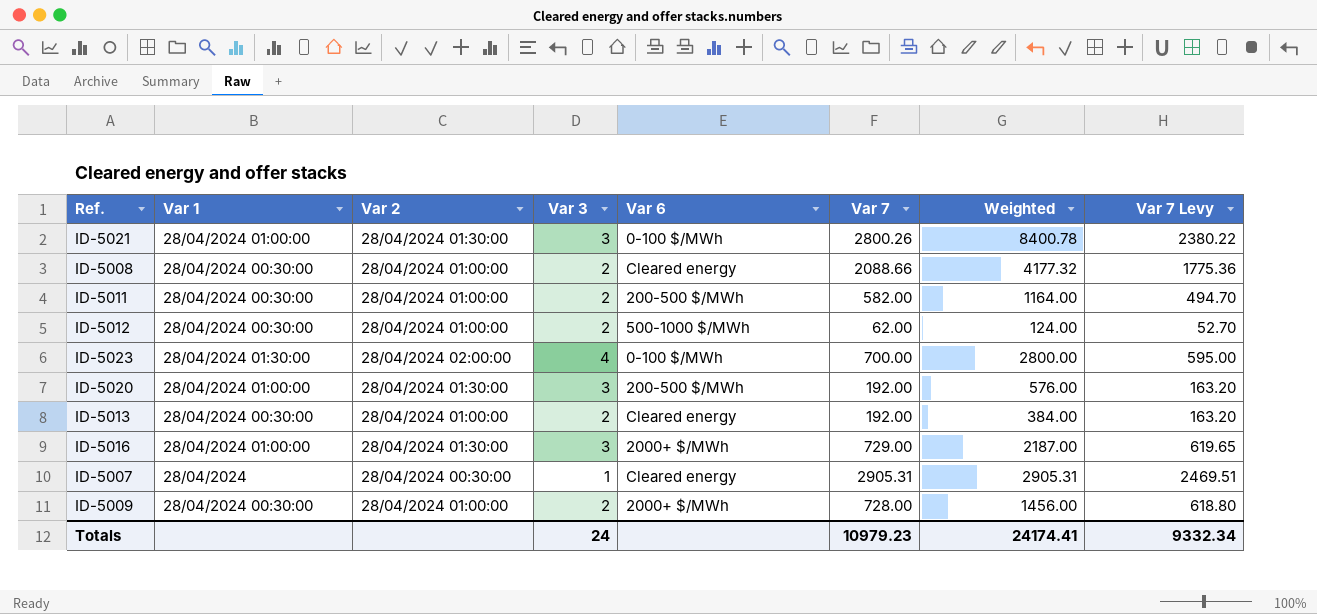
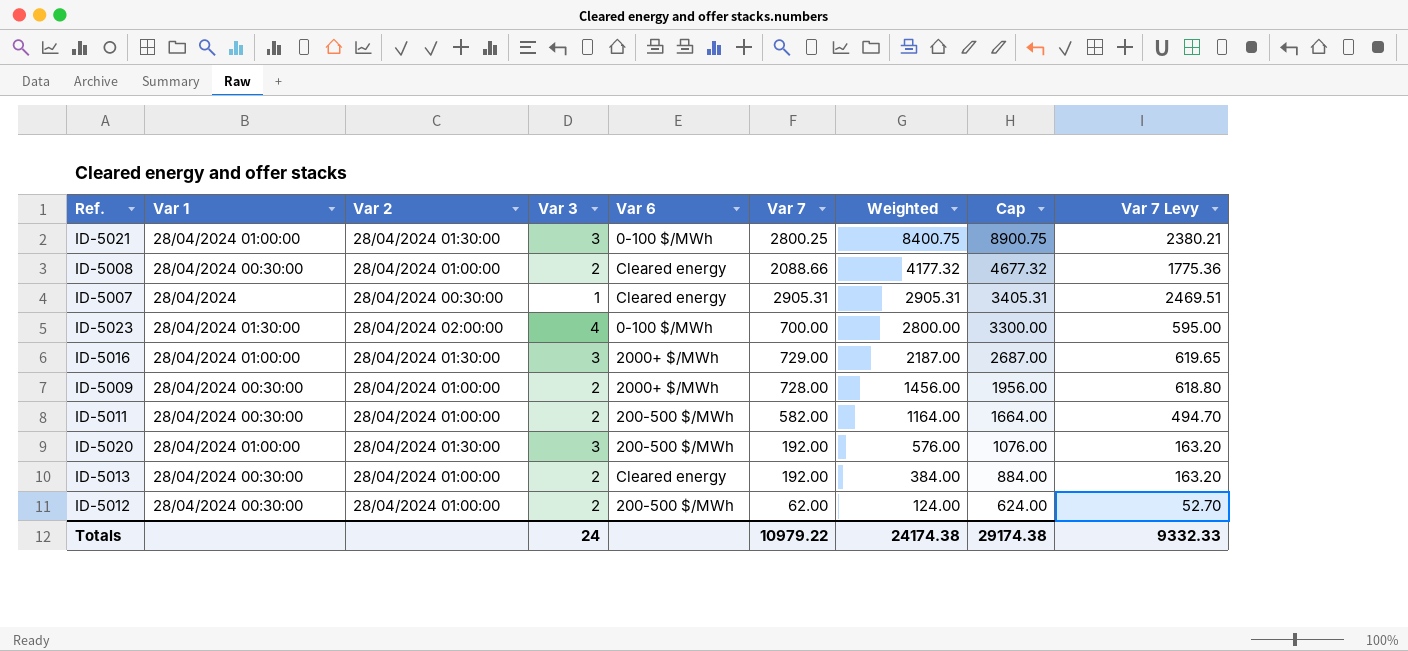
row order: none -> Weighted descending
column Cap | formula: none -> [Weighted] + 500
ID-5021 | Var 7: 2800.26 -> 2800.25
ID-5021 | Weighted: 8400.78 -> 8400.75
ID-5021 | Var 7 Levy: 2380.22 -> 2380.21
ID-5012 | Var 6: 500-1000 $/MWh -> 200-500 $/MWh
Totals | Var 7: 10979.23 -> 10979.22
Totals | Weighted: 24174.41 -> 24174.38
Totals | Var 7 Levy: 9332.34 -> 9332.33

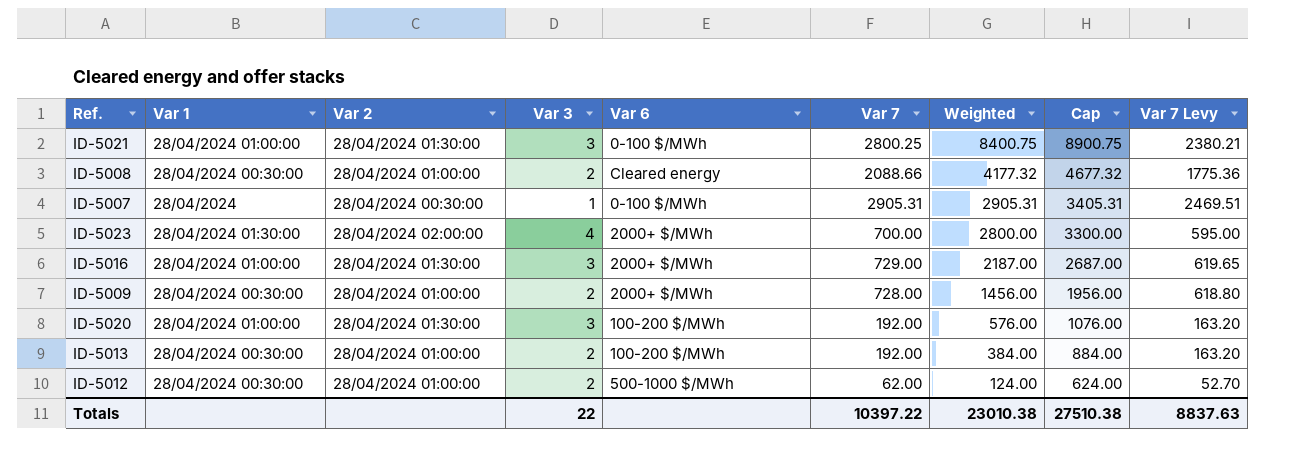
row ID-5011: 28/04/2024 00:30:00 | 28/04/2024 01:00:00 | 2 | 200-500 $/MWh | 582.00 | 1164.00 | 1664.00 | 494.70 -> none
ID-5007 | Var 6: Cleared energy -> 0-100 $/MWh
ID-5023 | Var 6: 0-100 $/MWh -> 2000+ $/MWh
ID-5020 | Var 6: 200-500 $/MWh -> 100-200 $/MWh
ID-5013 | Var 6: Cleared energy -> 100-200 $/MWh
ID-5012 | Var 6: 200-500 $/MWh -> 500-1000 $/MWh
Totals | Var 3: 24 -> 22
Totals | Var 7: 10979.22 -> 10397.22
Totals | Weighted: 24174.38 -> 23010.38
Totals | Cap: 29174.38 -> 27510.38
Totals | Var 7 Levy: 9332.33 -> 8837.63

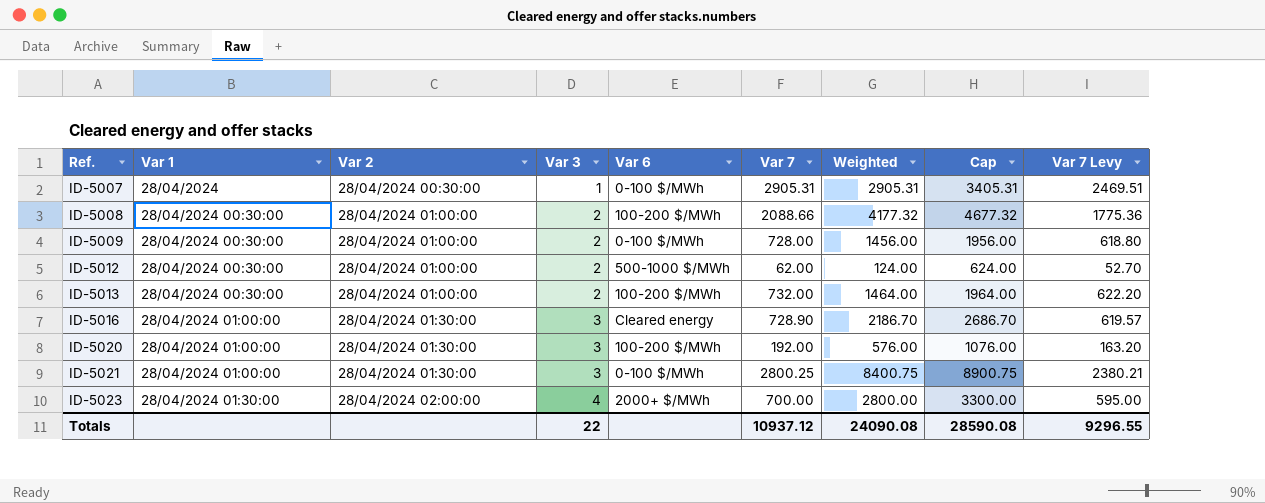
row order: Weighted descending -> Ref. ascending
ID-5008 | Var 6: Cleared energy -> 100-200 $/MWh
ID-5009 | Var 6: 2000+ $/MWh -> 0-100 $/MWh
ID-5013 | Var 7: 192.00 -> 732.00
ID-5013 | Weighted: 384.00 -> 1464.00
ID-5013 | Cap: 884.00 -> 1964.00
ID-5013 | Var 7 Levy: 163.20 -> 622.20
ID-5016 | Var 6: 2000+ $/MWh -> Cleared energy
ID-5016 | Var 7: 729.00 -> 728.90
ID-5016 | Weighted: 2187.00 -> 2186.70
ID-5016 | Cap: 2687.00 -> 2686.70
ID-5016 | Var 7 Levy: 619.65 -> 619.57
Totals | Var 7: 10397.22 -> 10937.12
Totals | Weighted: 23010.38 -> 24090.08
Totals | Cap: 27510.38 -> 28590.08
Totals | Var 7 Levy: 8837.63 -> 9296.55

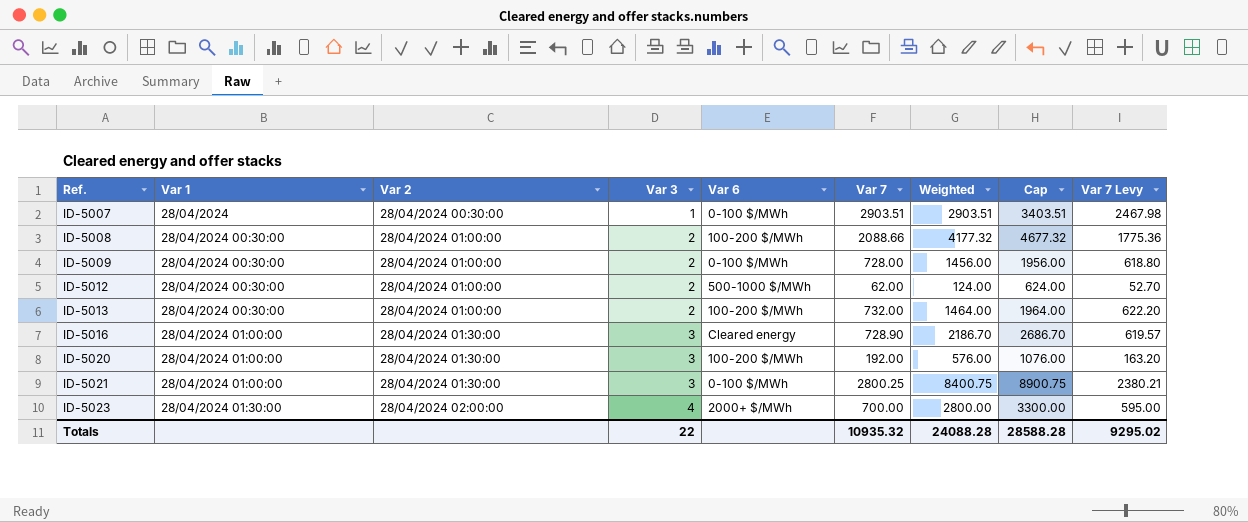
ID-5007 | Var 7: 2905.31 -> 2903.51
ID-5007 | Weighted: 2905.31 -> 2903.51
ID-5007 | Cap: 3405.31 -> 3403.51
ID-5007 | Var 7 Levy: 2469.51 -> 2467.98
Totals | Var 7: 10937.12 -> 10935.32
Totals | Weighted: 24090.08 -> 24088.28
Totals | Cap: 28590.08 -> 28588.28
Totals | Var 7 Levy: 9296.55 -> 9295.02

